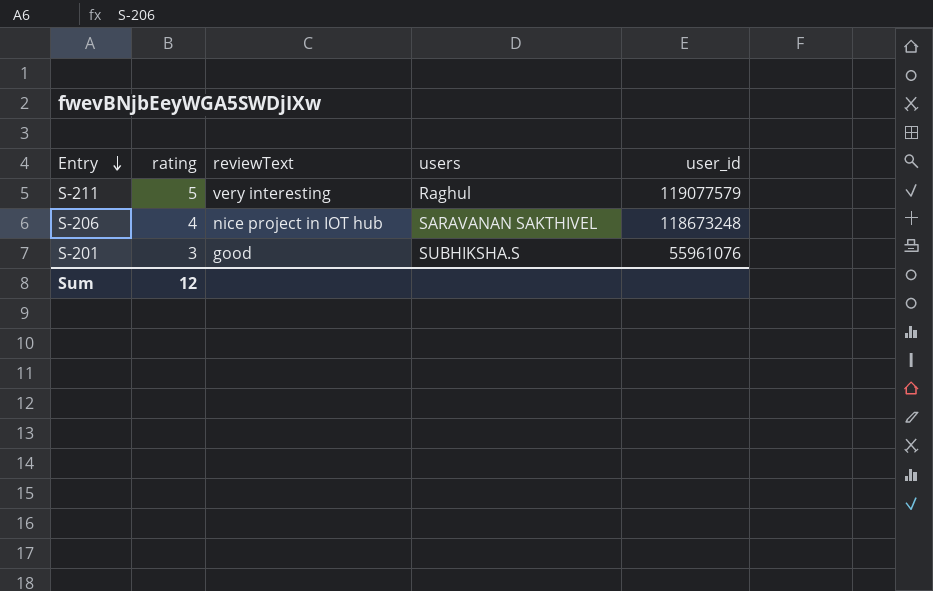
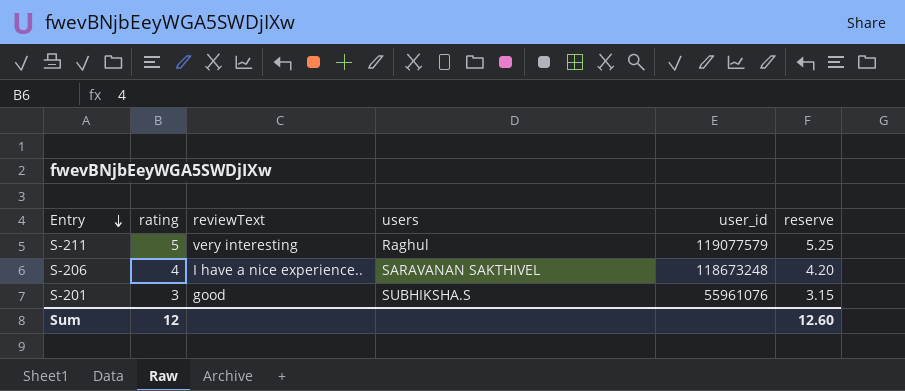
column reserve | formula: none -> [rating] * 1.05
S-206 | reviewText: nice project in IOT hub -> I have a nice experience..

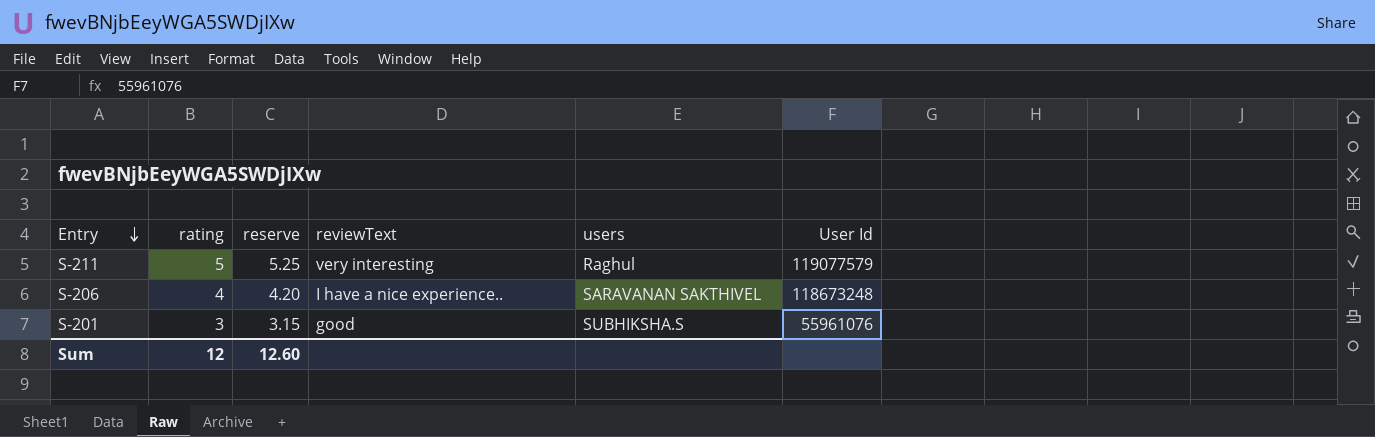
column reserve | position: 6 -> 3
column name: user_id -> User Id

